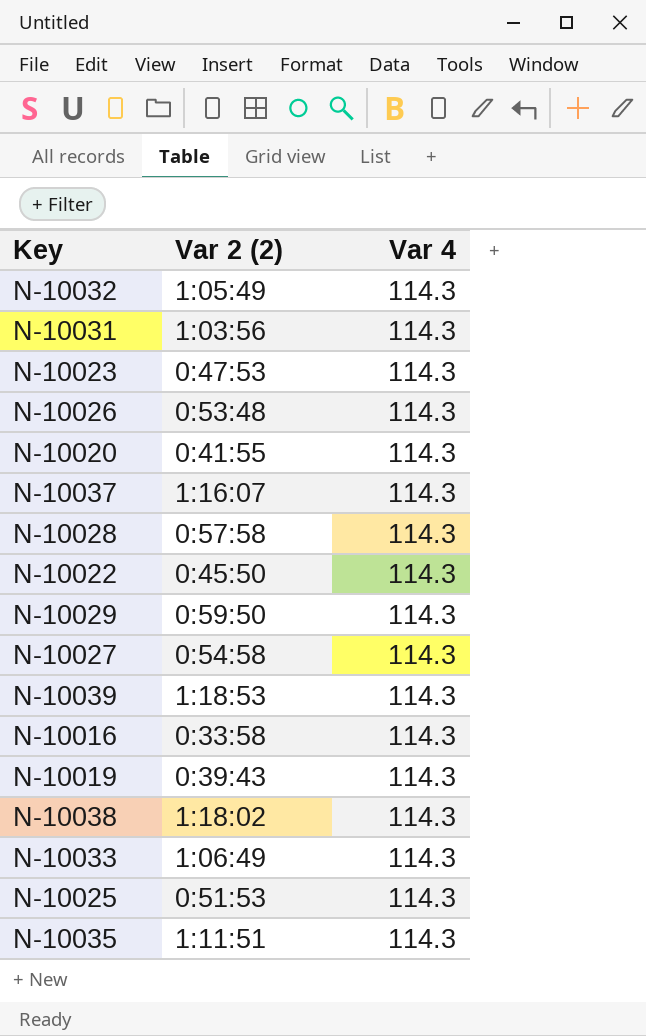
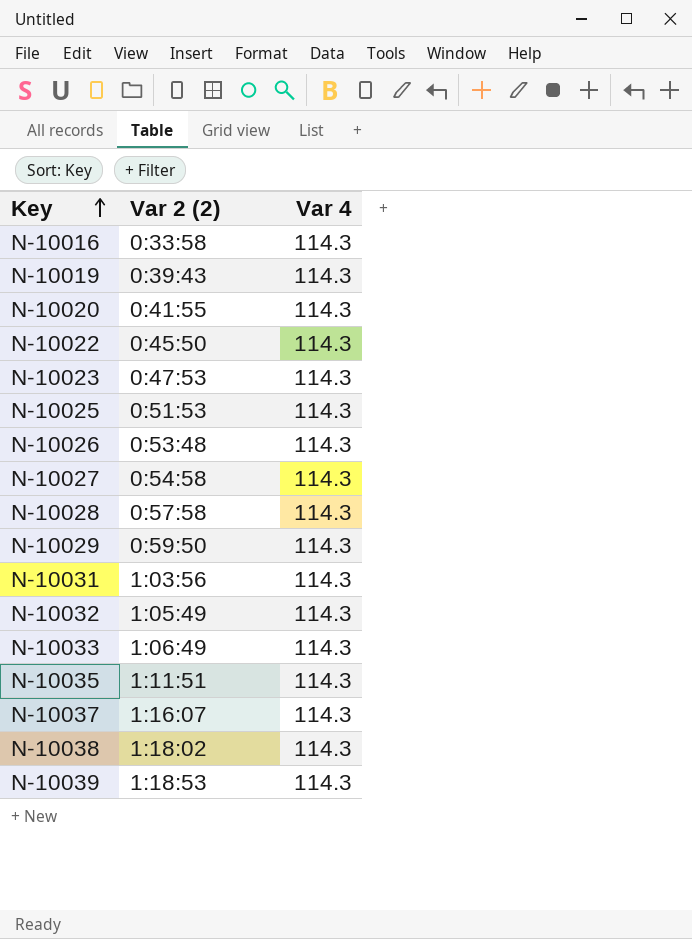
row order: none -> Key ascending

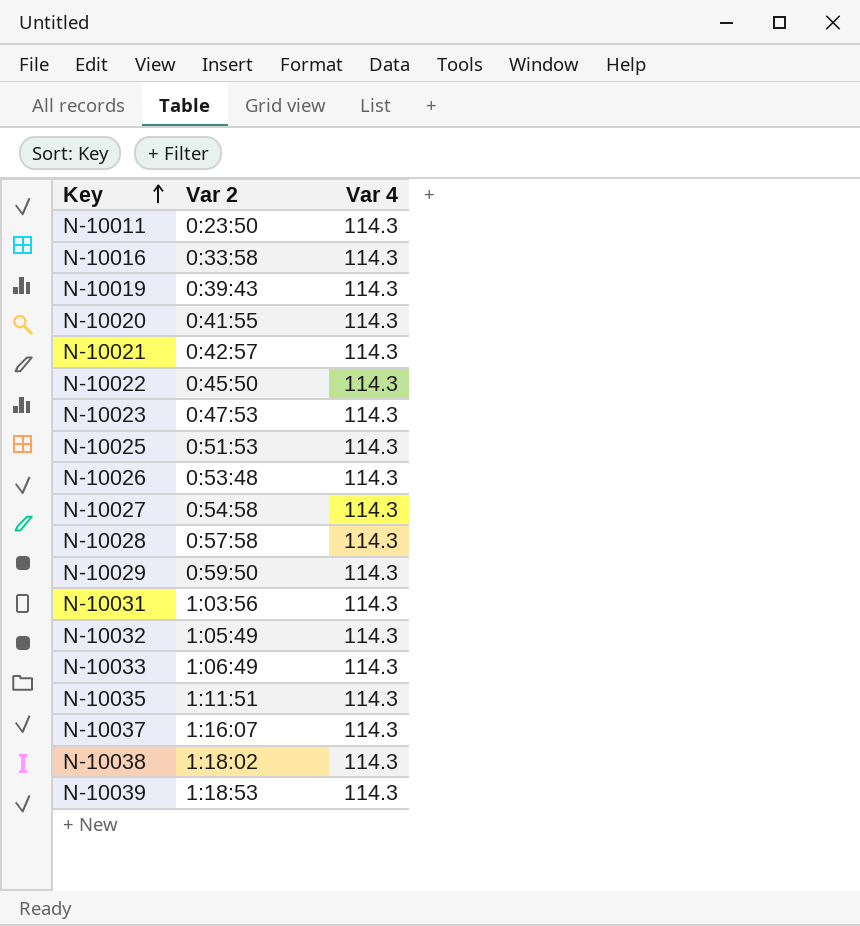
column name: Var 2 (2) -> Var 2
row N-10011: none -> 0:23:50 | 114.3
row N-10021: none -> 0:42:57 | 114.3

